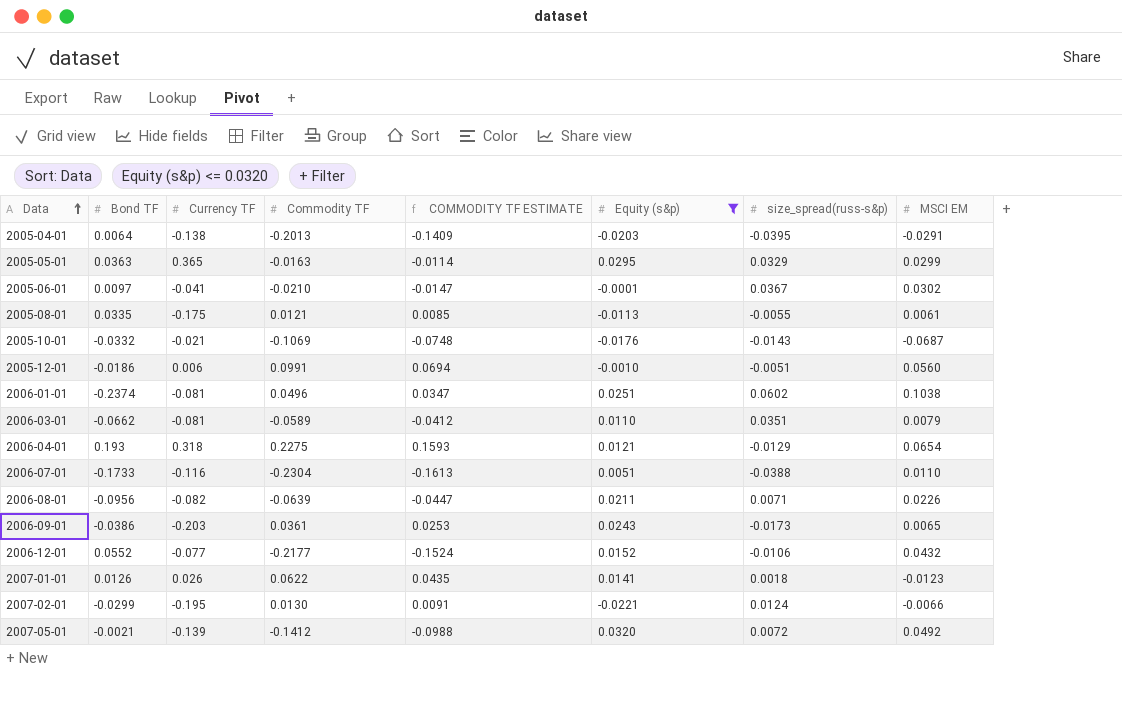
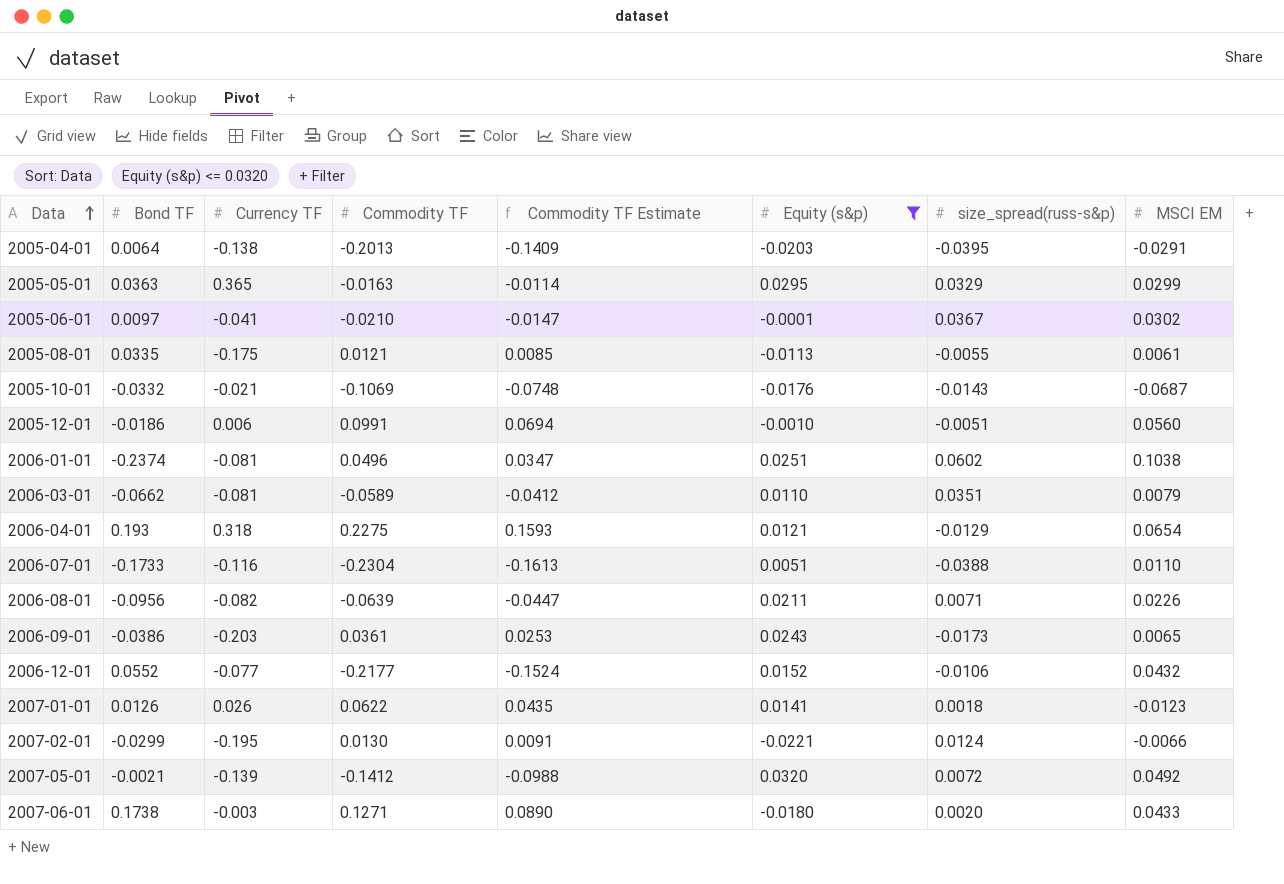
column name: COMMODITY TF ESTIMATE -> Commodity TF Estimate
row 2007-06-01: none -> 0.1738 | -0.003 | 0.1271 | 0.0890 | -0.0180 | 0.0020 | 0.0433

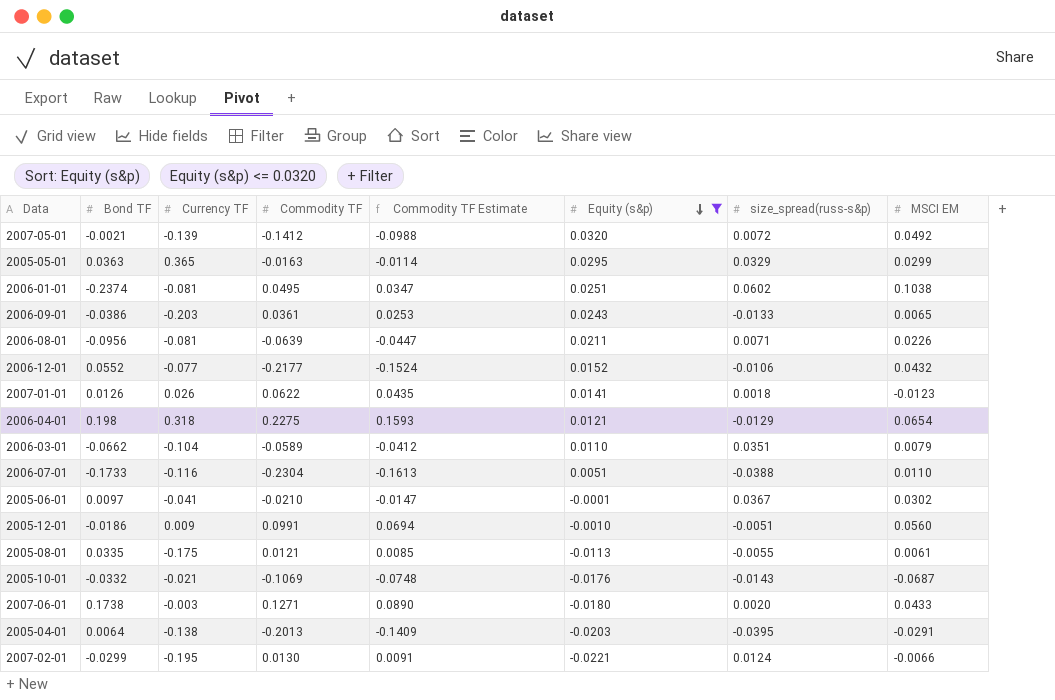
row order: Data ascending -> Equity (s&p) descending
2006-01-01 | Commodity TF: 0.0496 -> 0.0495
2006-09-01 | size_spread(russ-s&p): -0.0173 -> -0.0133
2006-08-01 | Currency TF: -0.082 -> -0.081
2006-04-01 | Bond TF: 0.193 -> 0.198
2006-03-01 | Currency TF: -0.081 -> -0.104
2005-12-01 | Currency TF: 0.006 -> 0.009

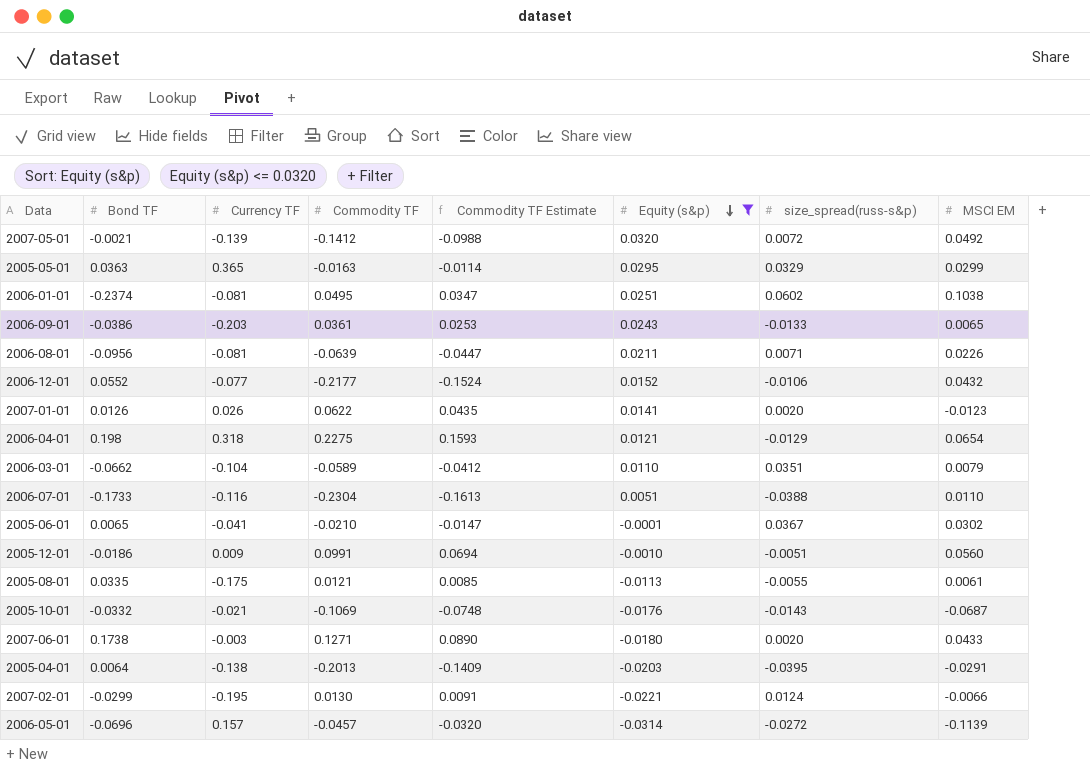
2007-01-01 | size_spread(russ-s&p): 0.0018 -> 0.0020
2005-06-01 | Bond TF: 0.0097 -> 0.0065
row 2006-05-01: none -> -0.0696 | 0.157 | -0.0457 | -0.0320 | -0.0314 | -0.0272 | -0.1139

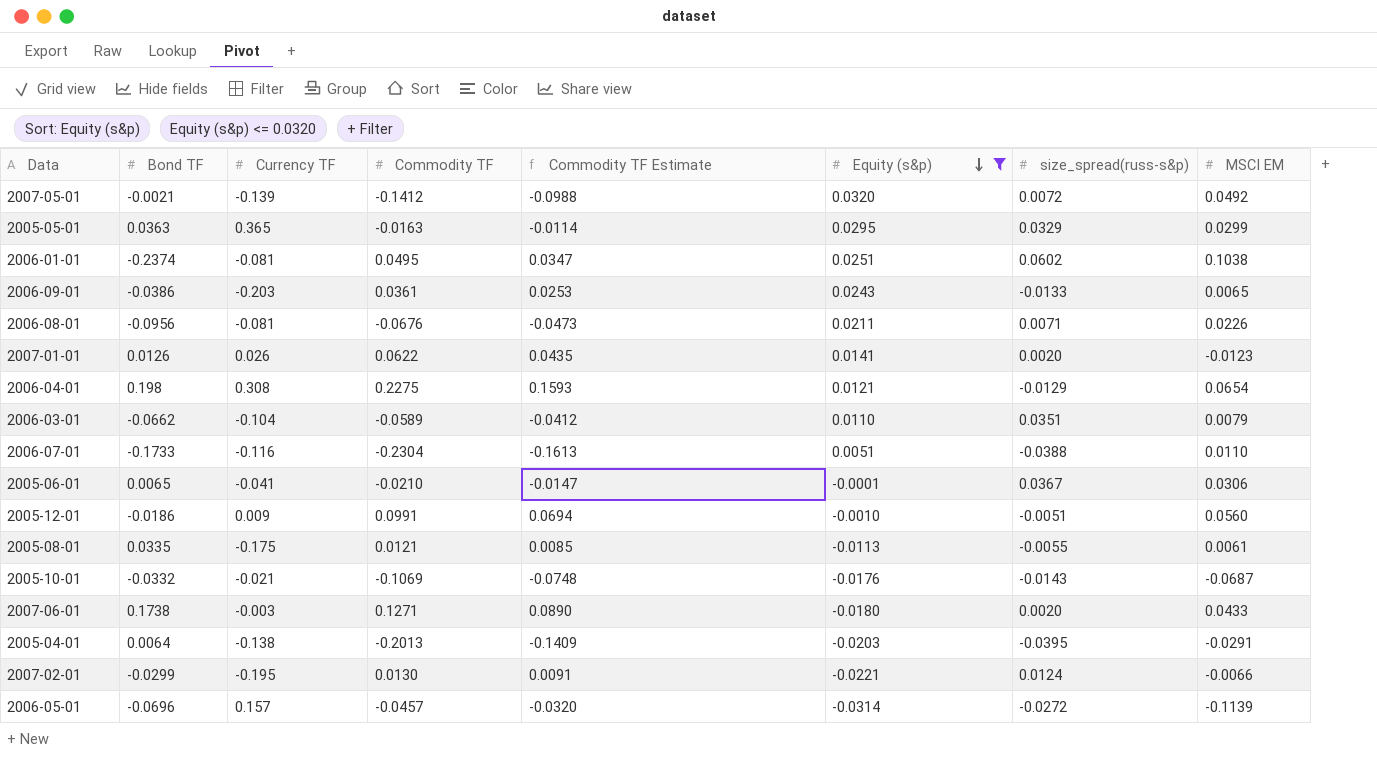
row 2006-12-01: 0.0552 | -0.077 | -0.2177 | -0.1524 | 0.0152 | -0.0106 | 0.0432 -> none
2006-08-01 | Commodity TF: -0.0639 -> -0.0676
2006-08-01 | Commodity TF Estimate: -0.0447 -> -0.0473
2006-04-01 | Currency TF: 0.318 -> 0.308
2005-06-01 | MSCI EM: 0.0302 -> 0.0306

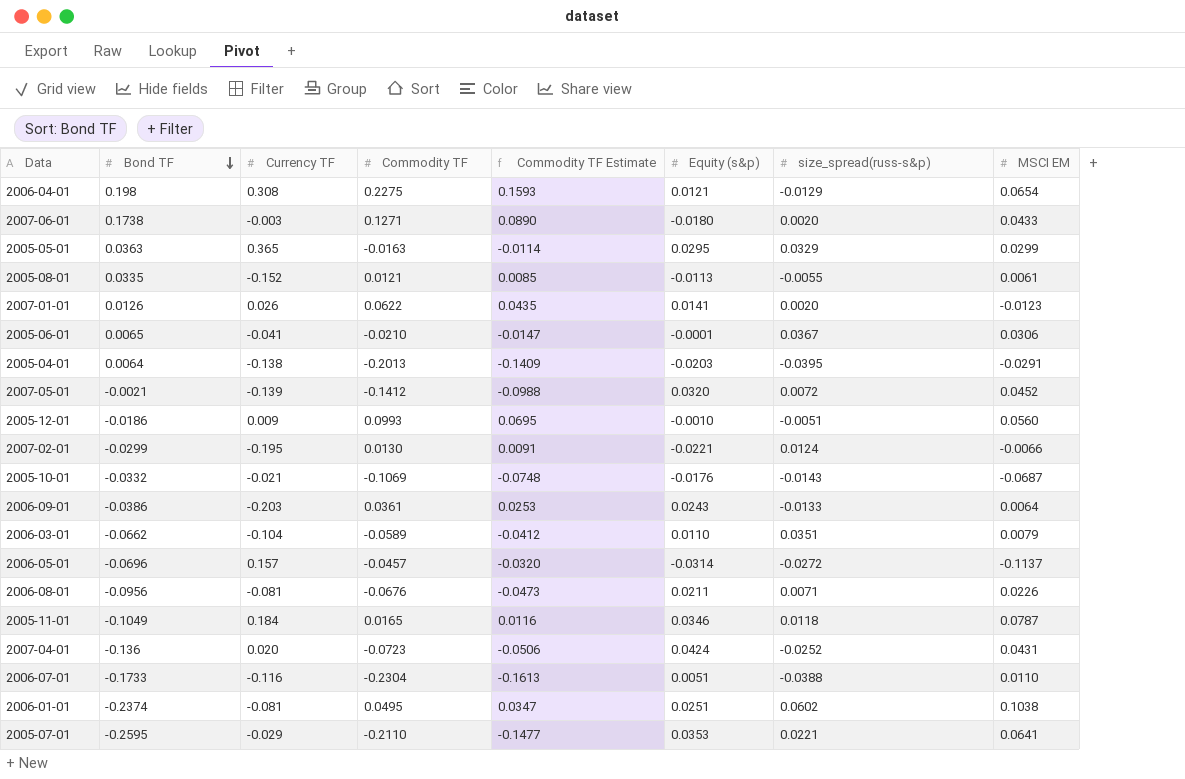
filter: Equity (s&p) <= 0.0320 -> none
row order: Equity (s&p) descending -> Bond TF descending
2005-08-01 | Currency TF: -0.175 -> -0.152
2007-05-01 | MSCI EM: 0.0492 -> 0.0452
2005-12-01 | Commodity TF: 0.0991 -> 0.0993
2005-12-01 | Commodity TF Estimate: 0.0694 -> 0.0695
2006-09-01 | MSCI EM: 0.0065 -> 0.0064
2006-05-01 | MSCI EM: -0.1139 -> -0.1137

